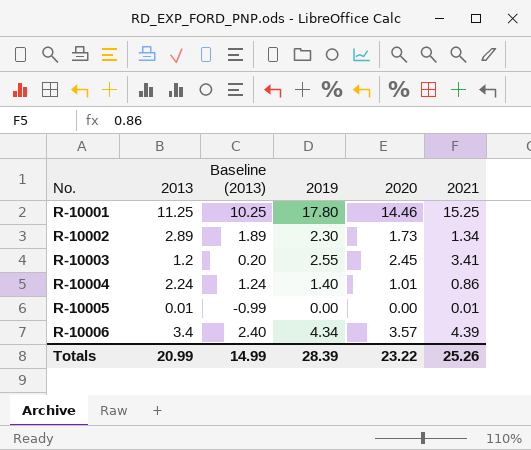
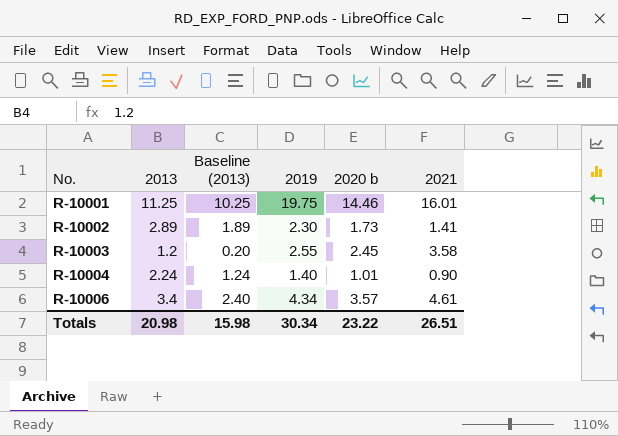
column name: 2020 -> 2020 b
row R-10005: 0.01 | -0.99 | 0.00 | 0.00 | 0.01 -> none
R-10001 | 2019: 17.80 -> 19.75
R-10001 | 2021: 15.25 -> 16.01
R-10002 | 2021: 1.34 -> 1.41
R-10003 | 2021: 3.41 -> 3.58
R-10004 | 2021: 0.86 -> 0.90
R-10006 | 2021: 4.39 -> 4.61
Totals | 2013: 20.99 -> 20.98
Totals | Baseline (2013): 14.99 -> 15.98
Totals | 2019: 28.39 -> 30.34
Totals | 2021: 25.26 -> 26.51

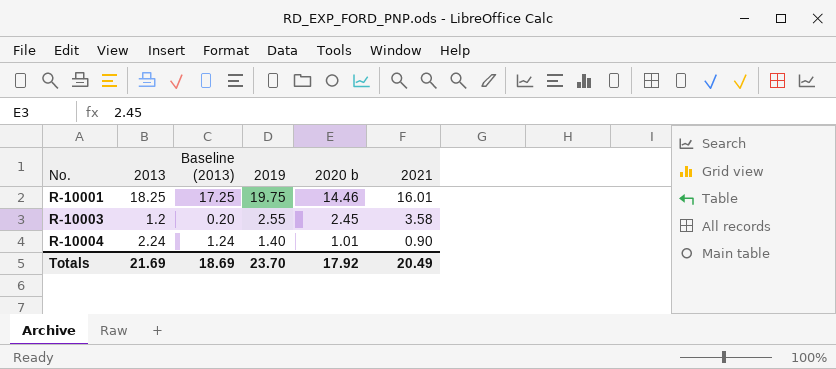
row R-10002: 2.89 | 1.89 | 2.30 | 1.73 | 1.41 -> none
row R-10006: 3.4 | 2.40 | 4.34 | 3.57 | 4.61 -> none
R-10001 | 2013: 11.25 -> 18.25
R-10001 | Baseline (2013): 10.25 -> 17.25
Totals | 2013: 20.98 -> 21.69
Totals | Baseline (2013): 15.98 -> 18.69
Totals | 2019: 30.34 -> 23.70
Totals | 2020 b: 23.22 -> 17.92
Totals | 2021: 26.51 -> 20.49

